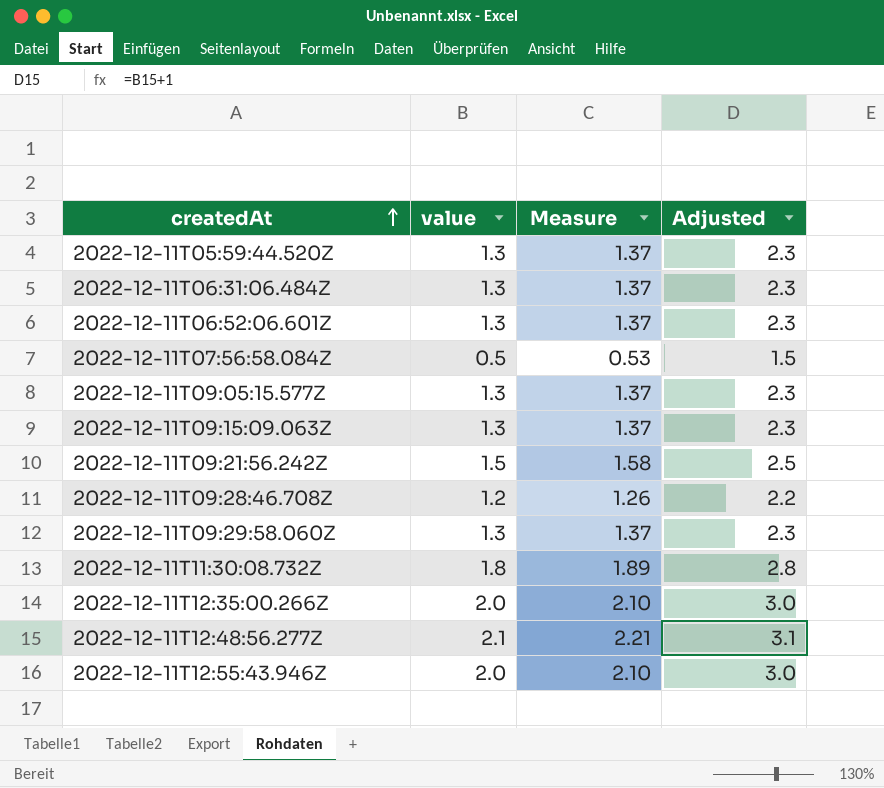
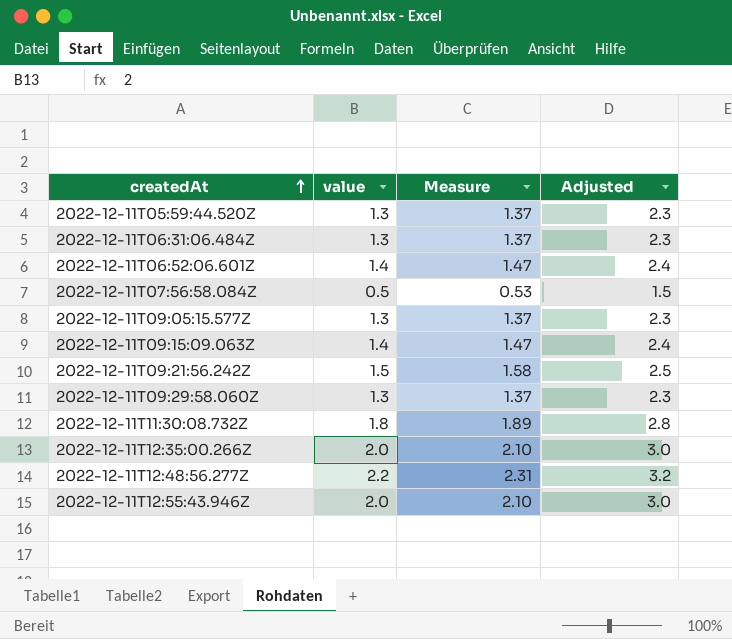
row 2022-12-11T09:28:46.708Z: 1.2 | 1.26 | 2.2 -> none
2022-12-11T06:52:06.601Z | value: 1.3 -> 1.4
2022-12-11T06:52:06.601Z | Measure: 1.37 -> 1.47
2022-12-11T06:52:06.601Z | Adjusted: 2.3 -> 2.4
2022-12-11T09:15:09.063Z | value: 1.3 -> 1.4
2022-12-11T09:15:09.063Z | Measure: 1.37 -> 1.47
2022-12-11T09:15:09.063Z | Adjusted: 2.3 -> 2.4
2022-12-11T12:48:56.277Z | value: 2.1 -> 2.2
2022-12-11T12:48:56.277Z | Measure: 2.21 -> 2.31
2022-12-11T12:48:56.277Z | Adjusted: 3.1 -> 3.2

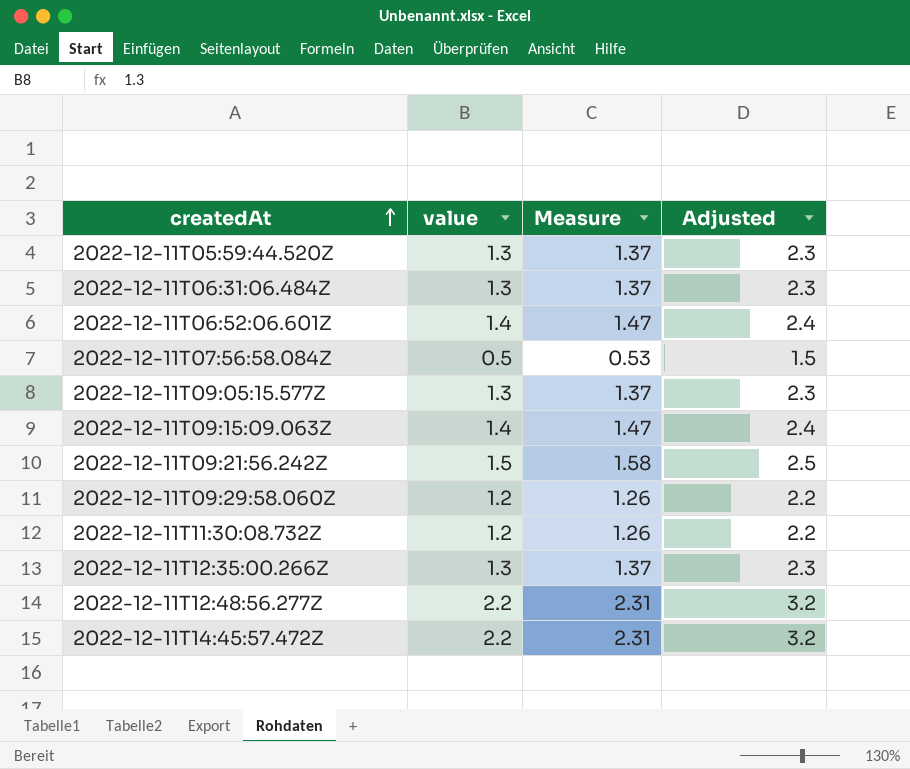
row 2022-12-11T12:55:43.946Z: 2.0 | 2.10 | 3.0 -> none
2022-12-11T09:29:58.060Z | value: 1.3 -> 1.2
2022-12-11T09:29:58.060Z | Measure: 1.37 -> 1.26
2022-12-11T09:29:58.060Z | Adjusted: 2.3 -> 2.2
2022-12-11T11:30:08.732Z | value: 1.8 -> 1.2
2022-12-11T11:30:08.732Z | Measure: 1.89 -> 1.26
2022-12-11T11:30:08.732Z | Adjusted: 2.8 -> 2.2
2022-12-11T12:35:00.266Z | value: 2.0 -> 1.3
2022-12-11T12:35:00.266Z | Measure: 2.10 -> 1.37
2022-12-11T12:35:00.266Z | Adjusted: 3.0 -> 2.3
row 2022-12-11T14:45:57.472Z: none -> 2.2 | 2.31 | 3.2

